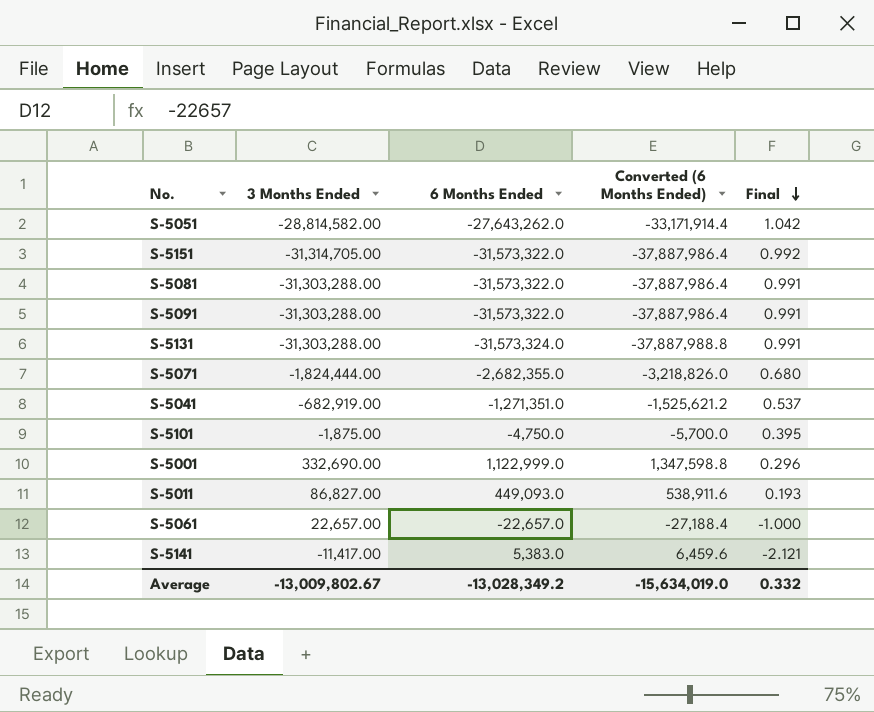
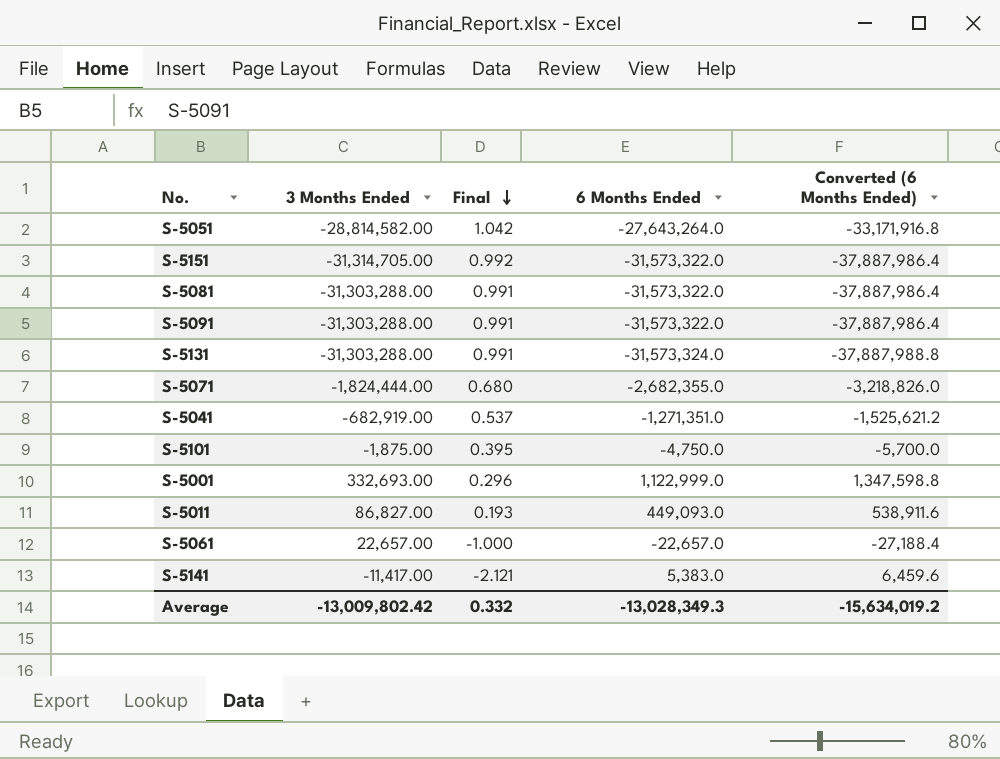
column Final | position: 5 -> 3
S-5051 | 6 Months Ended: -27,643,262.0 -> -27,643,264.0
S-5051 | Converted (6 Months Ended): -33,171,914.4 -> -33,171,916.8
S-5001 | 3 Months Ended: 332,690.00 -> 332,693.00
Average | 3 Months Ended: -13,009,802.67 -> -13,009,802.42
Average | 6 Months Ended: -13,028,349.2 -> -13,028,349.3
Average | Converted (6 Months Ended): -15,634,019.0 -> -15,634,019.2

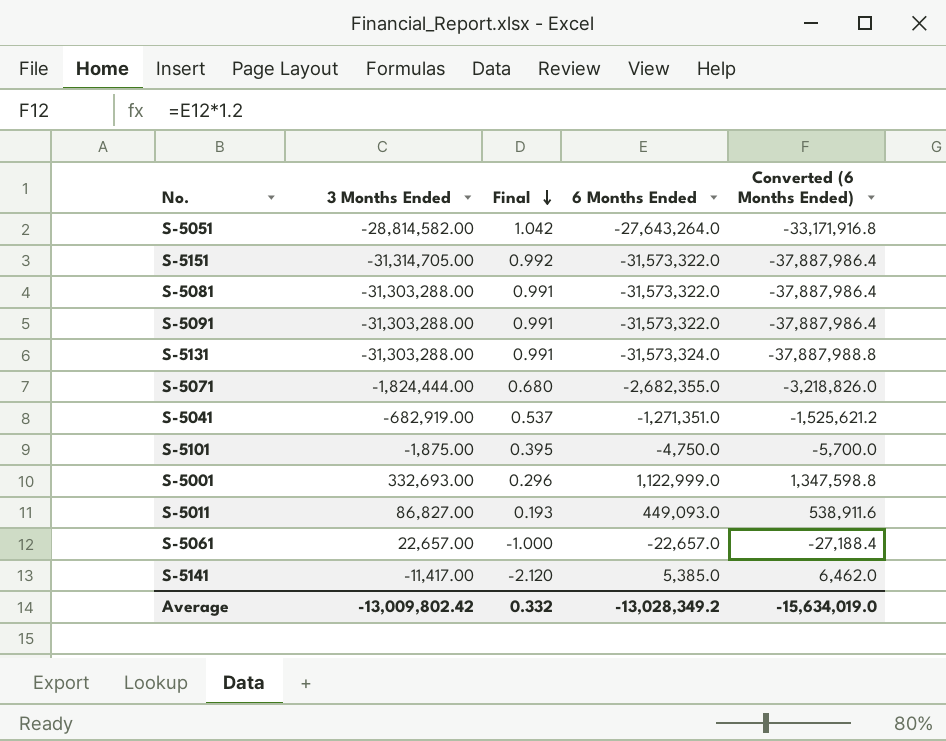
S-5141 | Final: -2.121 -> -2.120
S-5141 | 6 Months Ended: 5,383.0 -> 5,385.0
S-5141 | Converted (6 Months Ended): 6,459.6 -> 6,462.0
Average | 6 Months Ended: -13,028,349.3 -> -13,028,349.2
Average | Converted (6 Months Ended): -15,634,019.2 -> -15,634,019.0

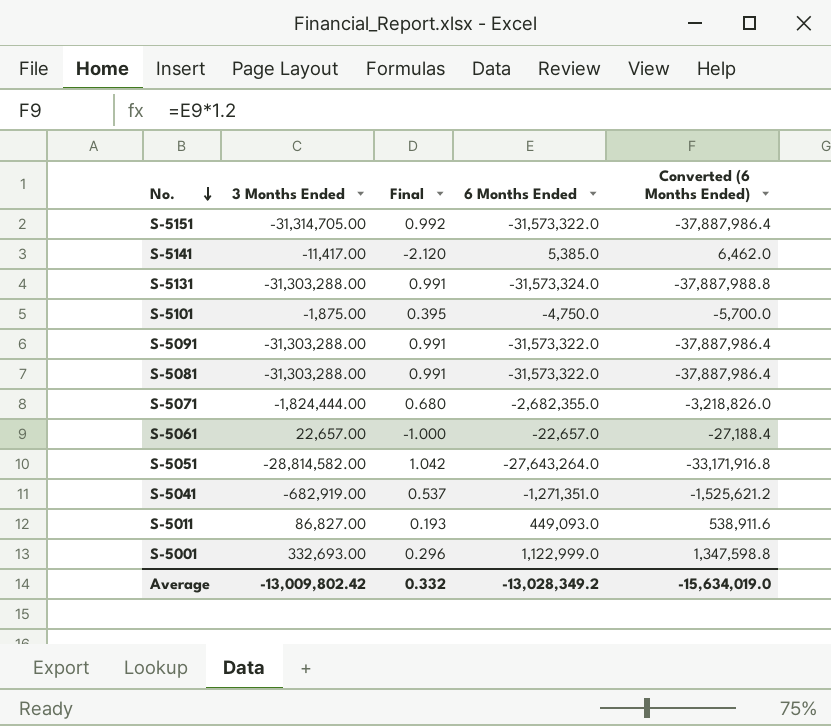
row order: Final descending -> No. descending

